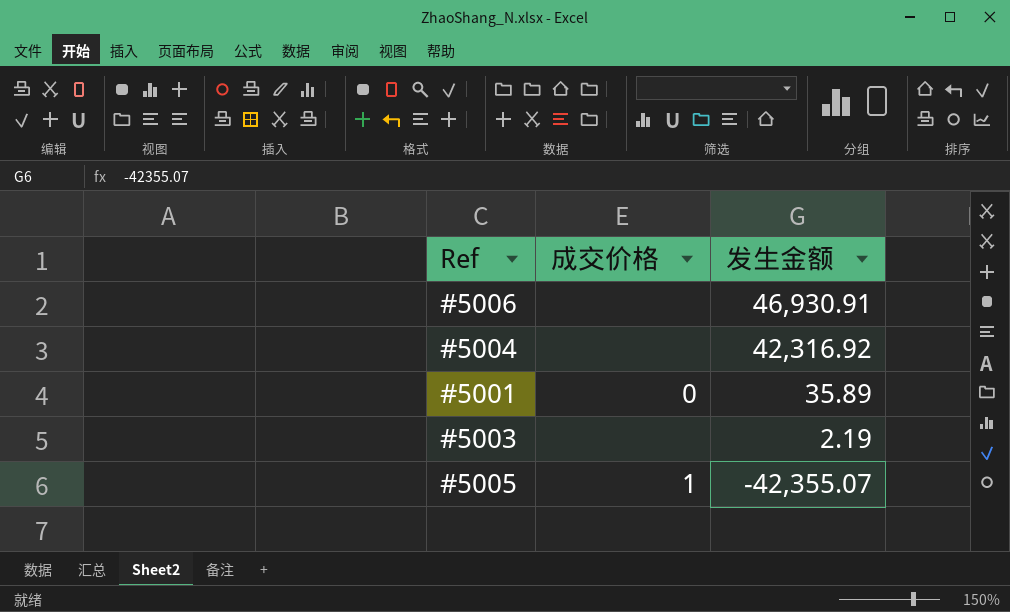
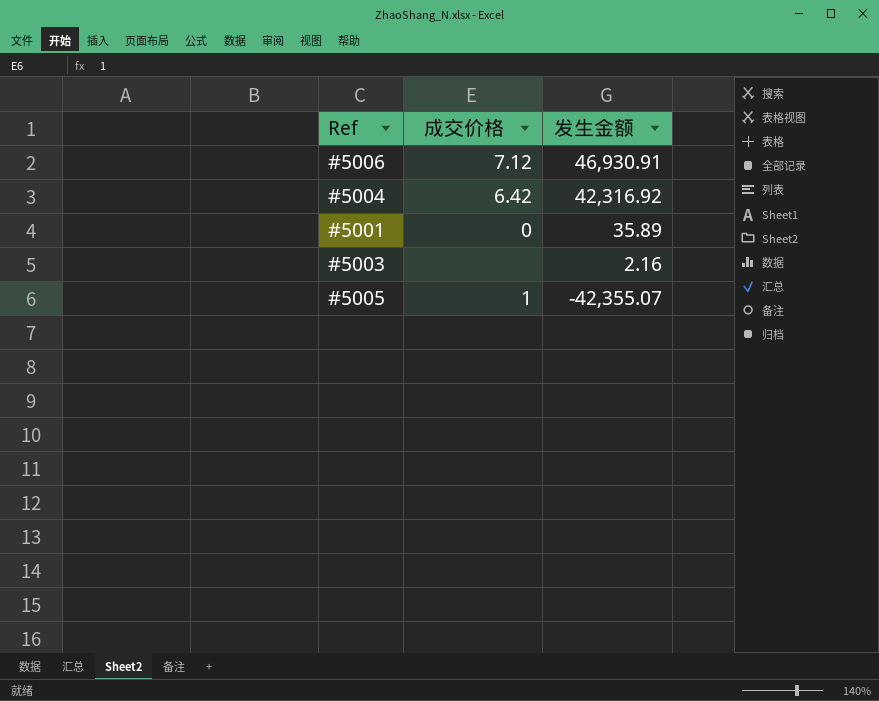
#5006 | 成交价格: none -> 7.12
#5004 | 成交价格: none -> 6.42
#5003 | 发生金额: 2.19 -> 2.16

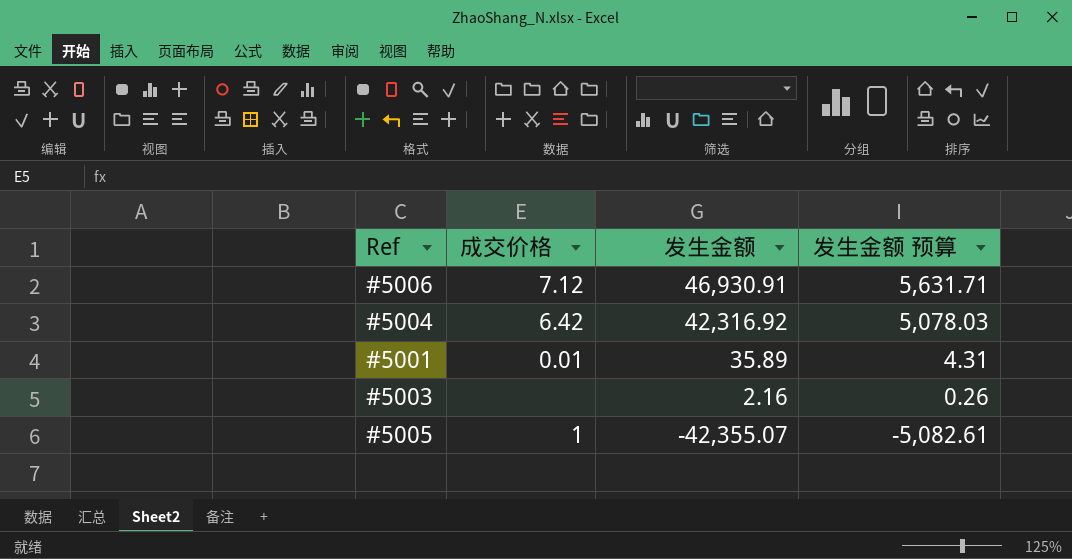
column 发生金额 预算 | formula: none -> [发生金额] * 0.12
#5001 | 成交价格: 0 -> 0.01

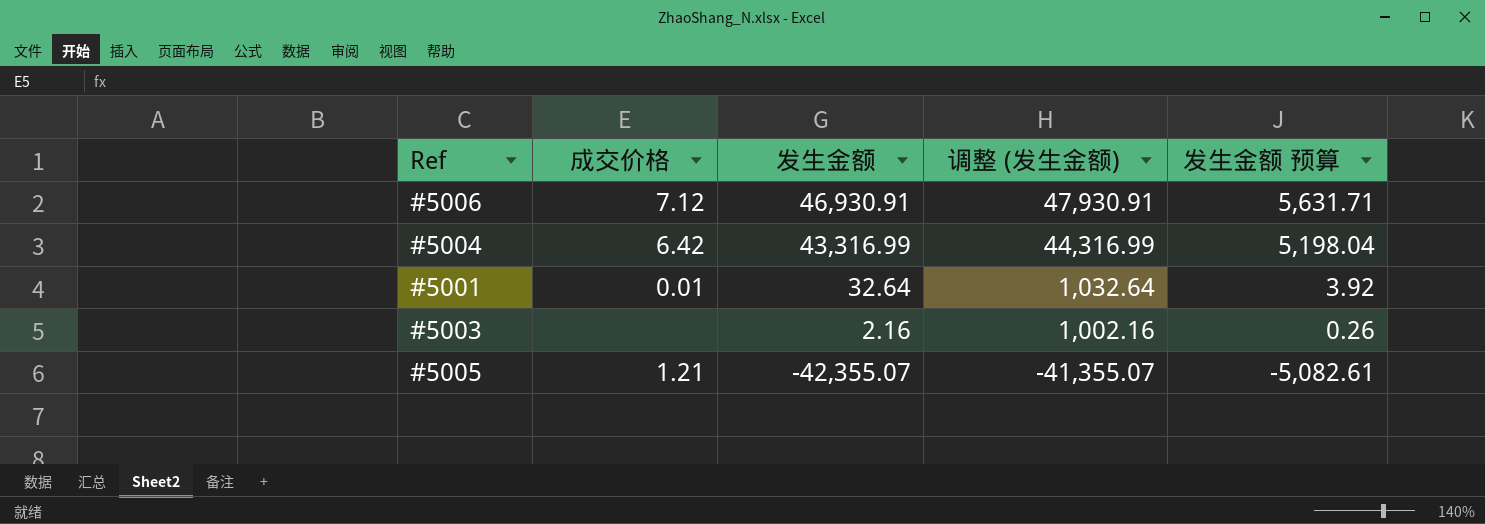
column 调整 (发生金额) | formula: none -> [发生金额] + 1000
#5004 | 发生金额: 42,316.92 -> 43,316.99
#5004 | 发生金额 预算: 5,078.03 -> 5,198.04
#5001 | 发生金额: 35.89 -> 32.64
#5001 | 发生金额 预算: 4.31 -> 3.92
#5005 | 成交价格: 1 -> 1.21

